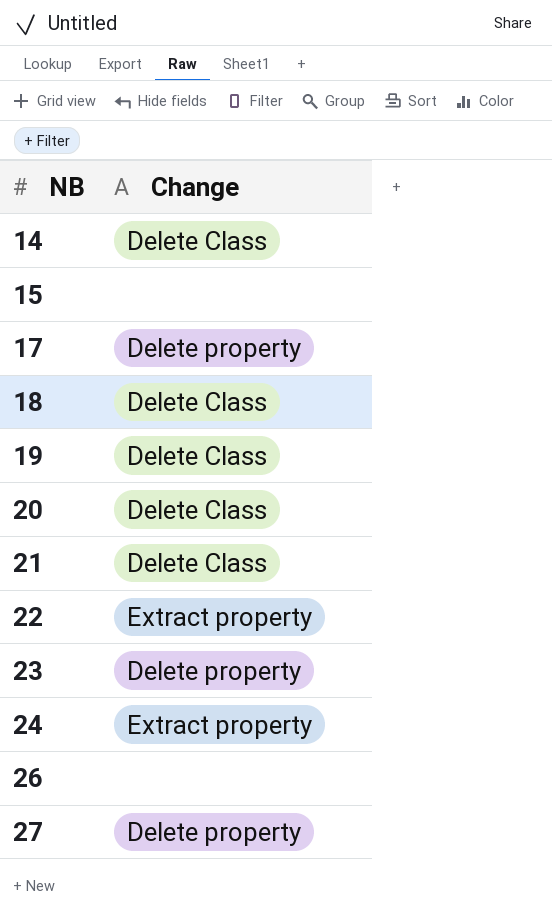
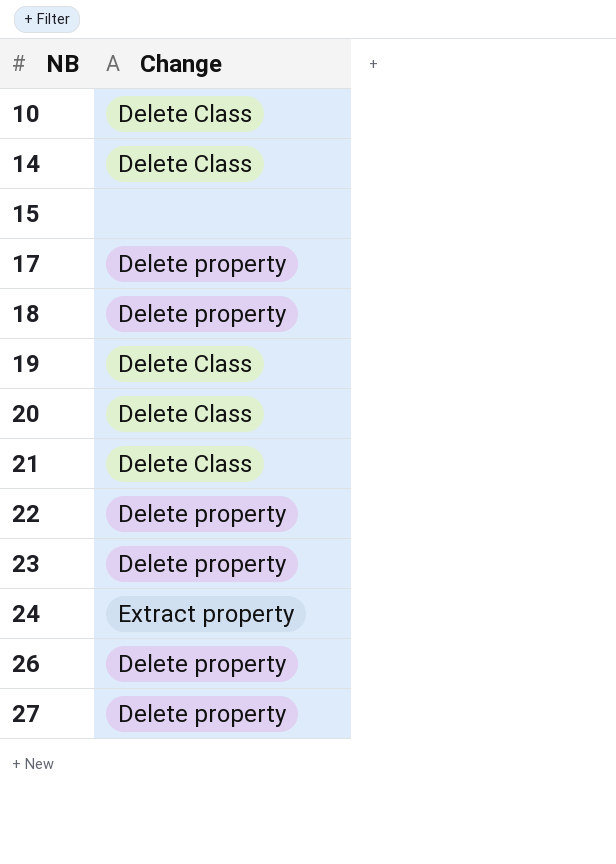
row 10: none -> Delete Class
18 | Change: Delete Class -> Delete property
22 | Change: Extract property -> Delete property
26 | Change: none -> Delete property

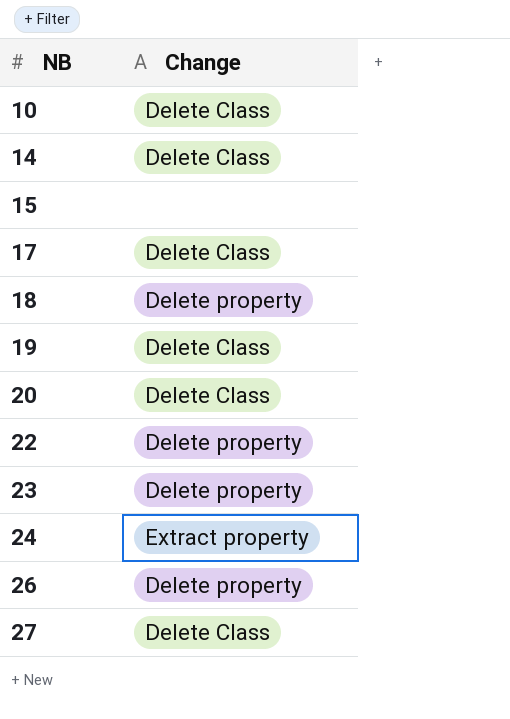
row 21: Delete Class -> none
17 | Change: Delete property -> Delete Class
27 | Change: Delete property -> Delete Class

